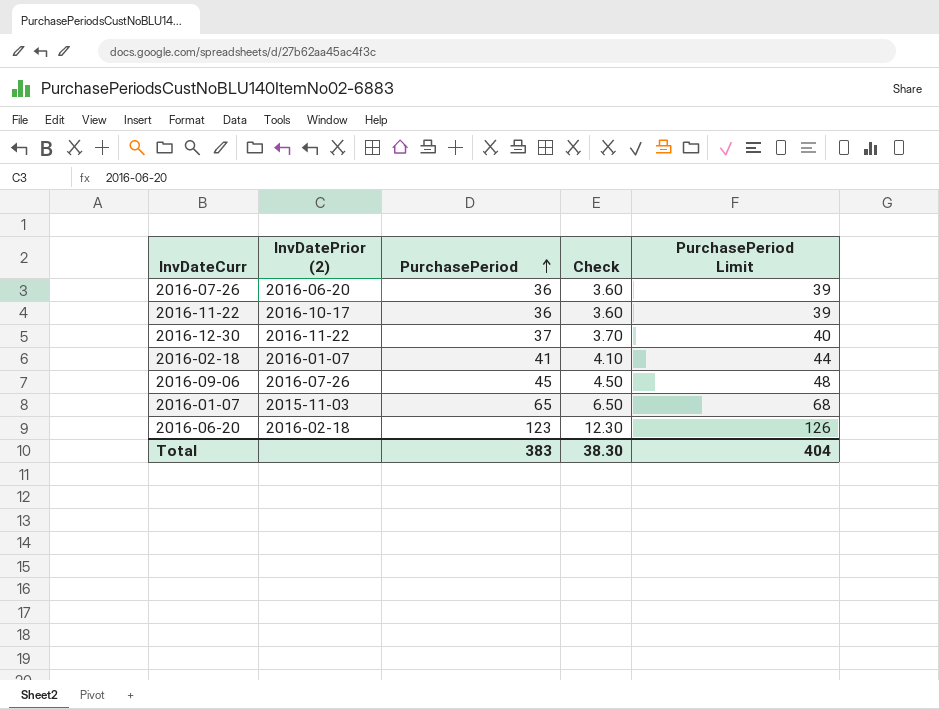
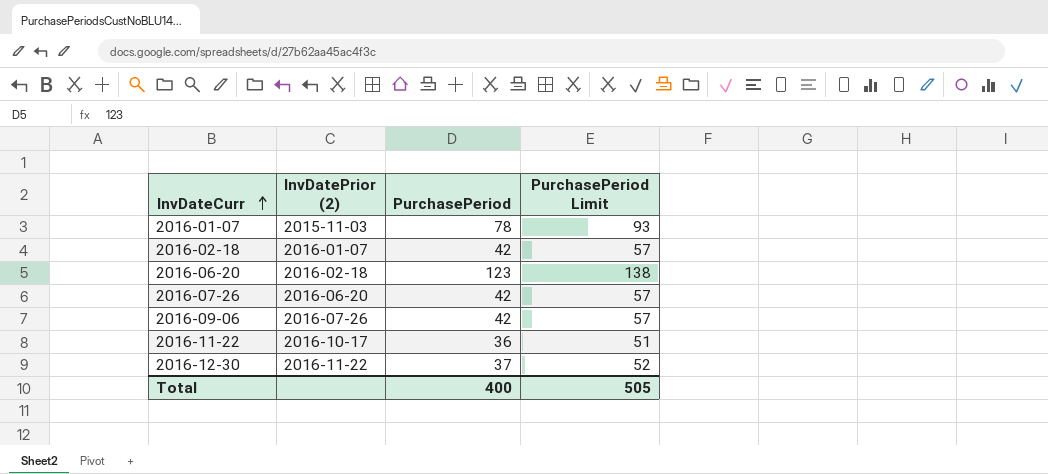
row order: PurchasePeriod ascending -> InvDateCurr ascending
column Check | formula: [PurchasePeriod] * 0.1 -> none
column PurchasePeriod Limit | formula: [PurchasePeriod] + 3 -> [PurchasePeriod] + 15
2016-01-07 | PurchasePeriod: 65 -> 78
2016-02-18 | PurchasePeriod: 41 -> 42
2016-07-26 | PurchasePeriod: 36 -> 42
2016-09-06 | PurchasePeriod: 45 -> 42
Total | PurchasePeriod: 383 -> 400
Total | PurchasePeriod Limit: 404 -> 505

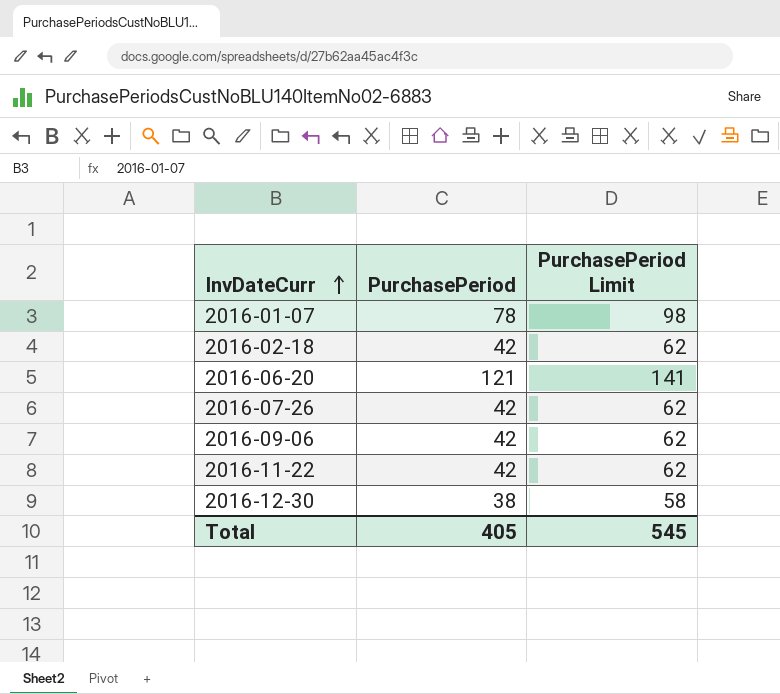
column InvDatePrior (2) | position: 2 -> none
column PurchasePeriod Limit | formula: [PurchasePeriod] + 15 -> [PurchasePeriod] + 20
2016-06-20 | PurchasePeriod: 123 -> 121
2016-11-22 | PurchasePeriod: 36 -> 42
2016-12-30 | PurchasePeriod: 37 -> 38
Total | PurchasePeriod: 400 -> 405
Total | PurchasePeriod Limit: 505 -> 545

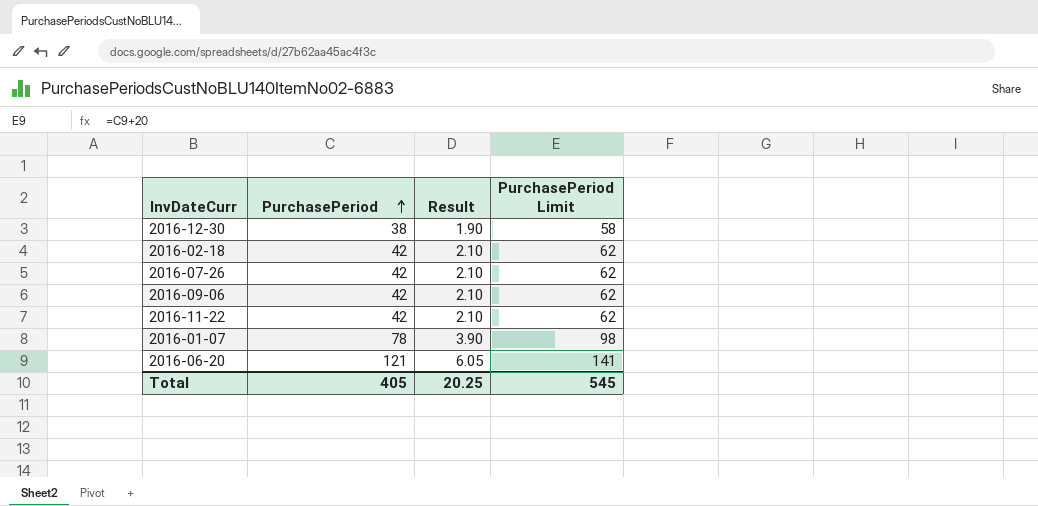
row order: InvDateCurr ascending -> PurchasePeriod ascending
column Result | formula: none -> [PurchasePeriod] * 0.05

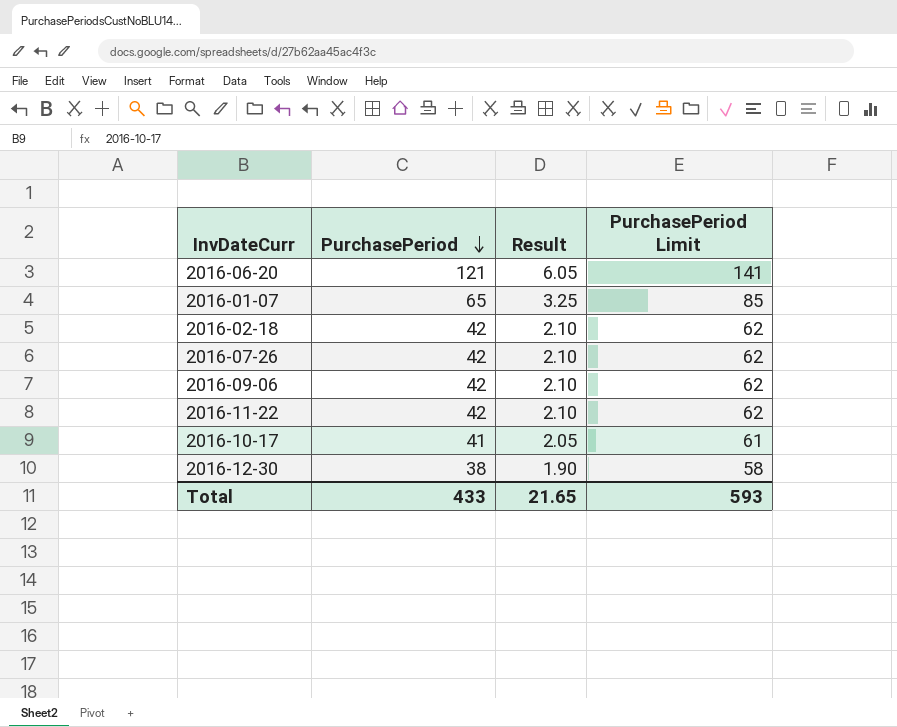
row order: PurchasePeriod ascending -> PurchasePeriod descending
2016-01-07 | PurchasePeriod: 78 -> 65
2016-01-07 | Result: 3.90 -> 3.25
2016-01-07 | PurchasePeriod Limit: 98 -> 85
row 2016-10-17: none -> 41 | 2.05 | 61
Total | PurchasePeriod: 405 -> 433
Total | Result: 20.25 -> 21.65
Total | PurchasePeriod Limit: 545 -> 593

